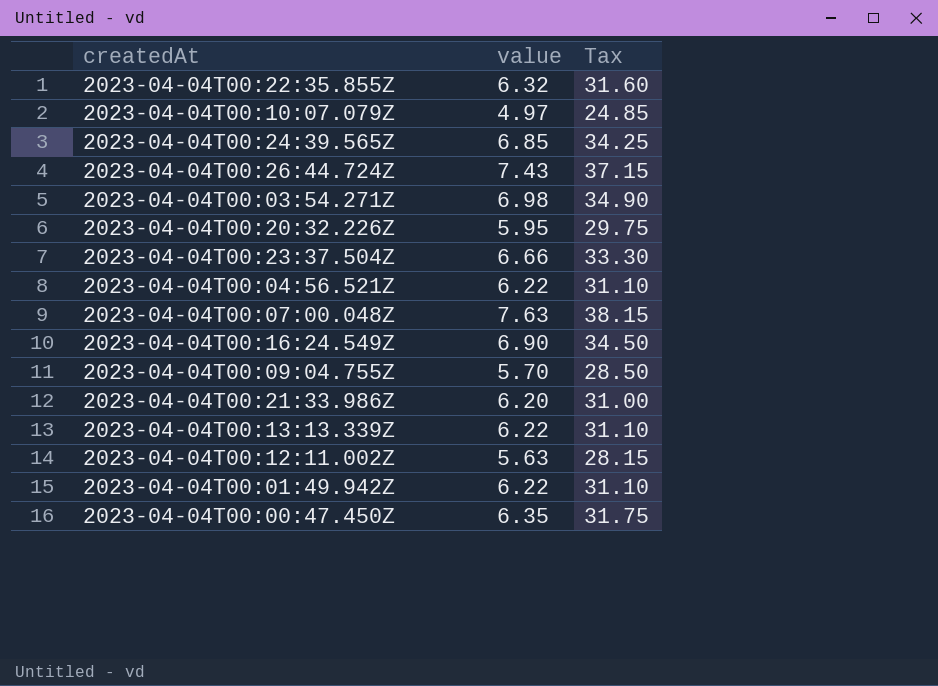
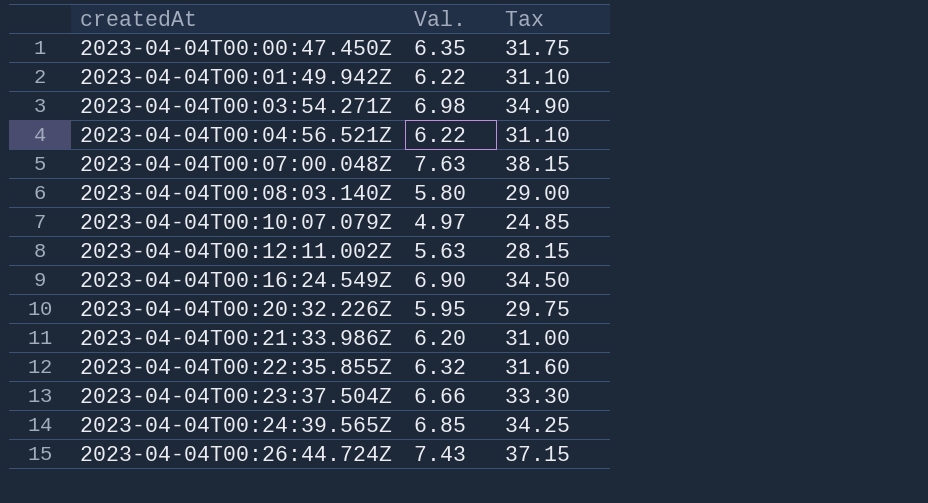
row order: none -> createdAt ascending
column name: value -> Val.
row 2023-04-04T00:09:04.755Z: 5.70 | 28.50 -> none
row 2023-04-04T00:13:13.339Z: 6.22 | 31.10 -> none
row 2023-04-04T00:08:03.140Z: none -> 5.80 | 29.00

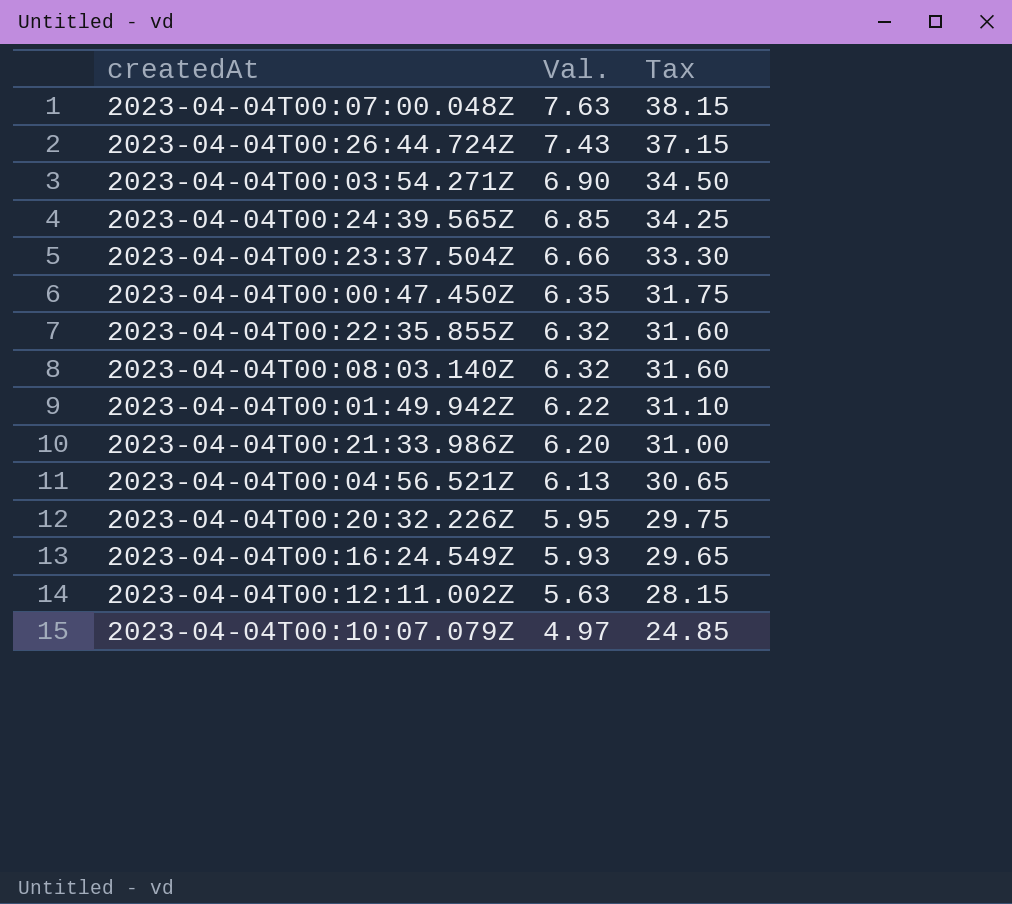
row order: createdAt ascending -> Val. descending
2023-04-04T00:03:54.271Z | Val.: 6.98 -> 6.90
2023-04-04T00:03:54.271Z | Tax: 34.90 -> 34.50
2023-04-04T00:08:03.140Z | Val.: 5.80 -> 6.32
2023-04-04T00:08:03.140Z | Tax: 29.00 -> 31.60
2023-04-04T00:04:56.521Z | Val.: 6.22 -> 6.13
2023-04-04T00:04:56.521Z | Tax: 31.10 -> 30.65
2023-04-04T00:16:24.549Z | Val.: 6.90 -> 5.93
2023-04-04T00:16:24.549Z | Tax: 34.50 -> 29.65

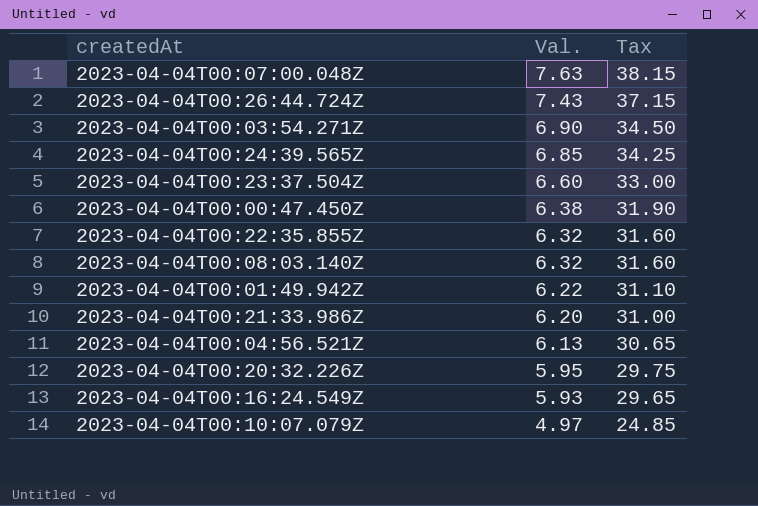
row 2023-04-04T00:12:11.002Z: 5.63 | 28.15 -> none
2023-04-04T00:23:37.504Z | Val.: 6.66 -> 6.60
2023-04-04T00:23:37.504Z | Tax: 33.30 -> 33.00
2023-04-04T00:00:47.450Z | Val.: 6.35 -> 6.38
2023-04-04T00:00:47.450Z | Tax: 31.75 -> 31.90

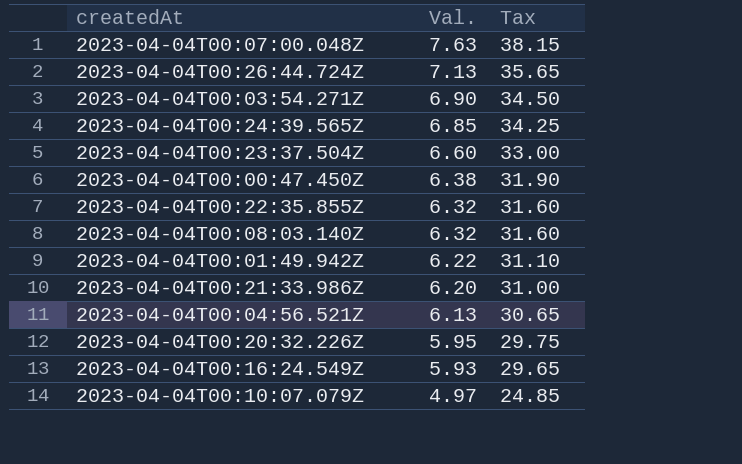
2023-04-04T00:26:44.724Z | Val.: 7.43 -> 7.13
2023-04-04T00:26:44.724Z | Tax: 37.15 -> 35.65

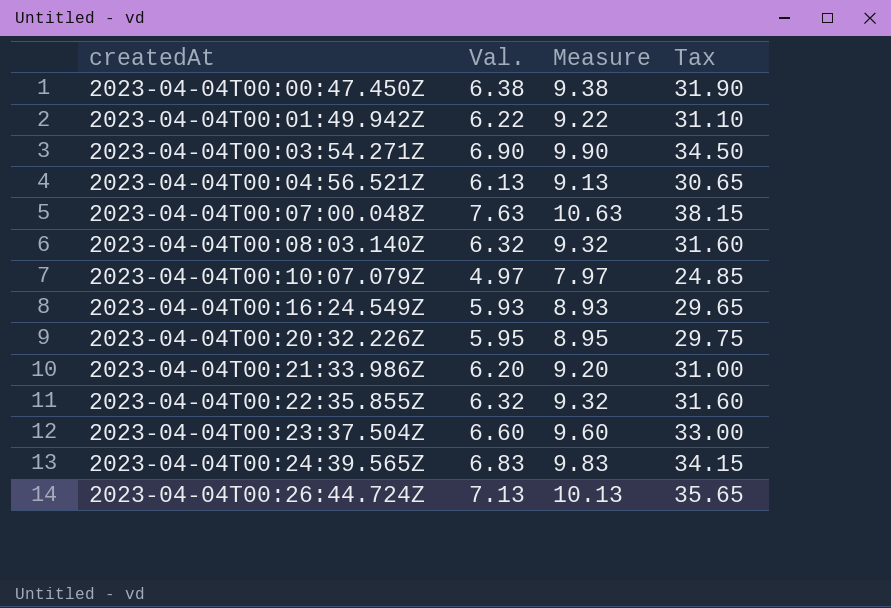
row order: Val. descending -> createdAt ascending
column Measure | formula: none -> [Val.] + 3
2023-04-04T00:24:39.565Z | Val.: 6.85 -> 6.83
2023-04-04T00:24:39.565Z | Tax: 34.25 -> 34.15

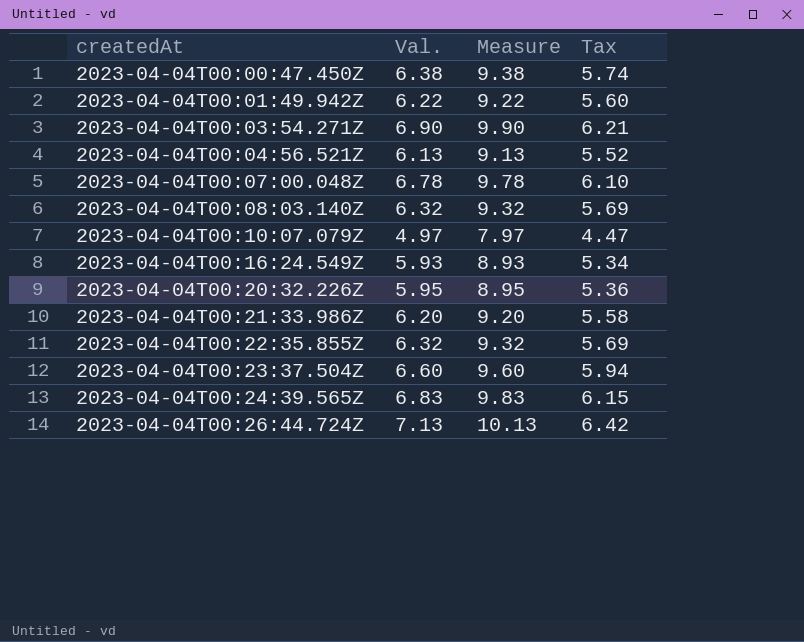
column Tax | formula: [Val.] * 5 -> [Val.] * 0.9
2023-04-04T00:07:00.048Z | Val.: 7.63 -> 6.78
2023-04-04T00:07:00.048Z | Measure: 10.63 -> 9.78

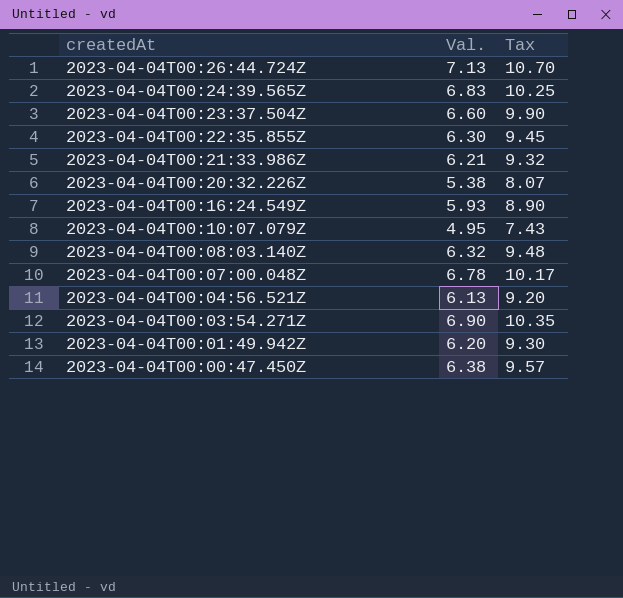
row order: createdAt ascending -> createdAt descending
column Measure | formula: [Val.] + 3 -> none
column Tax | formula: [Val.] * 0.9 -> [Val.] * 1.5
2023-04-04T00:22:35.855Z | Val.: 6.32 -> 6.30
2023-04-04T00:21:33.986Z | Val.: 6.20 -> 6.21
2023-04-04T00:20:32.226Z | Val.: 5.95 -> 5.38
2023-04-04T00:10:07.079Z | Val.: 4.97 -> 4.95
2023-04-04T00:01:49.942Z | Val.: 6.22 -> 6.20

